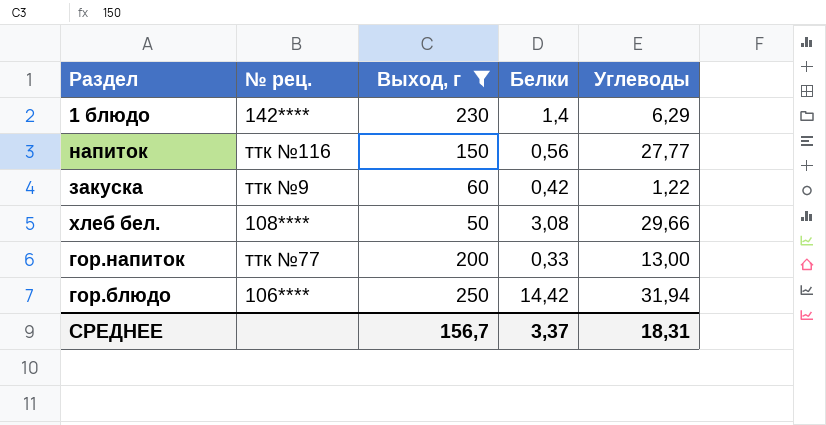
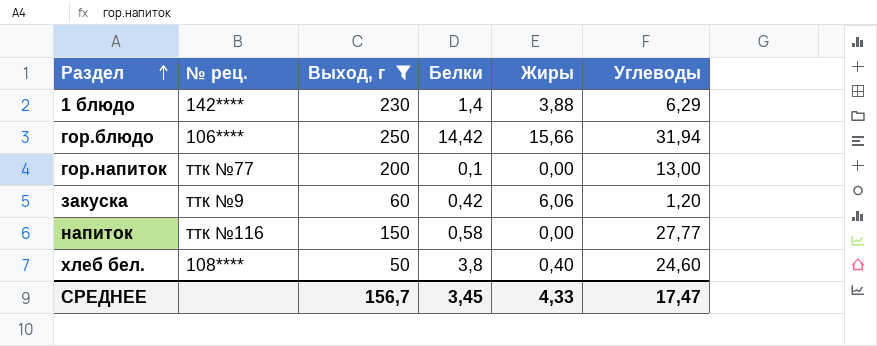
row order: none -> Раздел ascending
column Жиры | position: none -> 5
гор.напиток | Белки: 0,33 -> 0,1
закуска | Углеводы: 1,22 -> 1,20
напиток | Белки: 0,56 -> 0,58
хлеб бел. | Белки: 3,08 -> 3,8
хлеб бел. | Углеводы: 29,66 -> 24,60
СРЕДНЕЕ | Белки: 3,37 -> 3,45
СРЕДНЕЕ | Углеводы: 18,31 -> 17,47

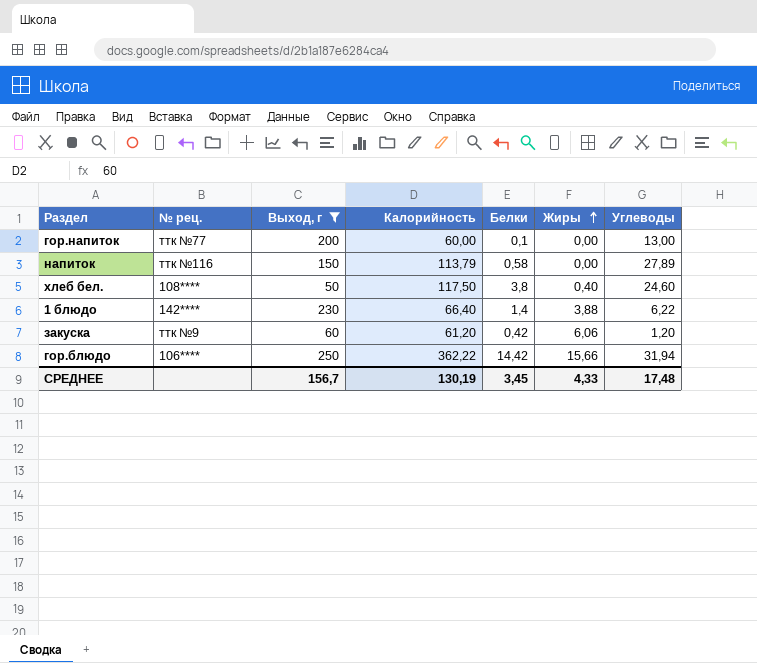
row order: Раздел ascending -> Жиры ascending
column Калорийность | position: none -> 4
напиток | Углеводы: 27,77 -> 27,89
1 блюдо | Углеводы: 6,29 -> 6,22
СРЕДНЕЕ | Углеводы: 17,47 -> 17,48

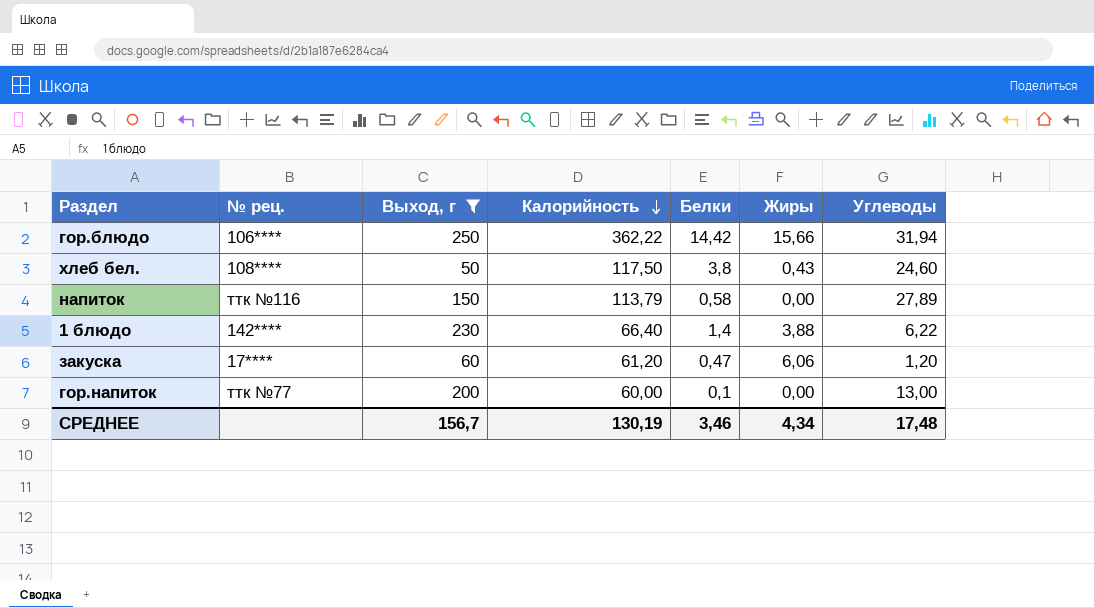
row order: Жиры ascending -> Калорийность descending
хлеб бел. | Жиры: 0,40 -> 0,43
закуска | № рец.: ттк №9 -> 17****
закуска | Белки: 0,42 -> 0,47
СРЕДНЕЕ | Белки: 3,45 -> 3,46
СРЕДНЕЕ | Жиры: 4,33 -> 4,34

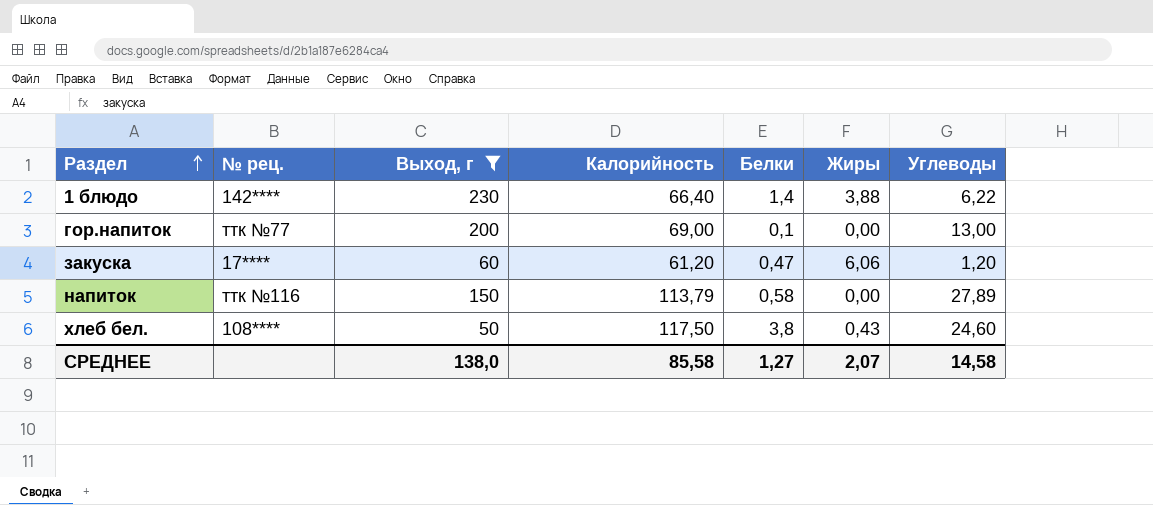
row order: Калорийность descending -> Раздел ascending
row гор.блюдо: 106**** | 250 | 362,22 | 14,42 | 15,66 | 31,94 -> none
гор.напиток | Калорийность: 60,00 -> 69,00
СРЕДНЕЕ | Выход, г: 156,7 -> 138,0
СРЕДНЕЕ | Калорийность: 130,19 -> 85,58
СРЕДНЕЕ | Белки: 3,46 -> 1,27
СРЕДНЕЕ | Жиры: 4,34 -> 2,07
СРЕДНЕЕ | Углеводы: 17,48 -> 14,58

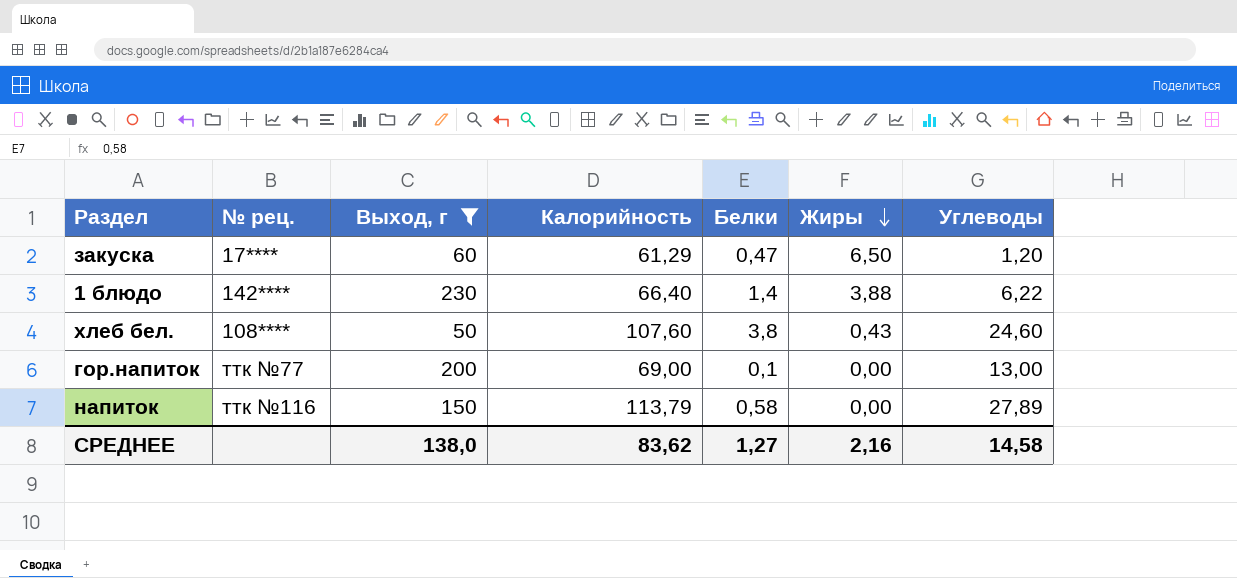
row order: Раздел ascending -> Жиры descending
закуска | Калорийность: 61,20 -> 61,29
закуска | Жиры: 6,06 -> 6,50
хлеб бел. | Калорийность: 117,50 -> 107,60
СРЕДНЕЕ | Калорийность: 85,58 -> 83,62
СРЕДНЕЕ | Жиры: 2,07 -> 2,16

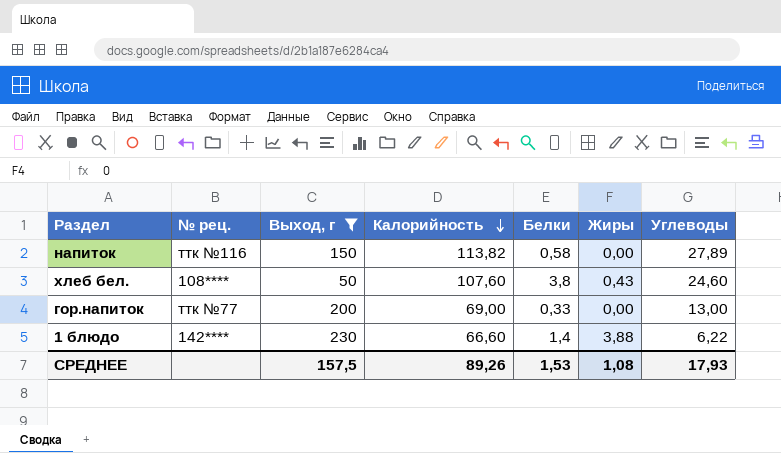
row order: Жиры descending -> Калорийность descending
row закуска: 17**** | 60 | 61,29 | 0,47 | 6,50 | 1,20 -> none
напиток | Калорийность: 113,79 -> 113,82
гор.напиток | Белки: 0,1 -> 0,33
1 блюдо | Калорийность: 66,40 -> 66,60
СРЕДНЕЕ | Выход, г: 138,0 -> 157,5
СРЕДНЕЕ | Калорийность: 83,62 -> 89,26
СРЕДНЕЕ | Белки: 1,27 -> 1,53
СРЕДНЕЕ | Жиры: 2,16 -> 1,08
СРЕДНЕЕ | Углеводы: 14,58 -> 17,93

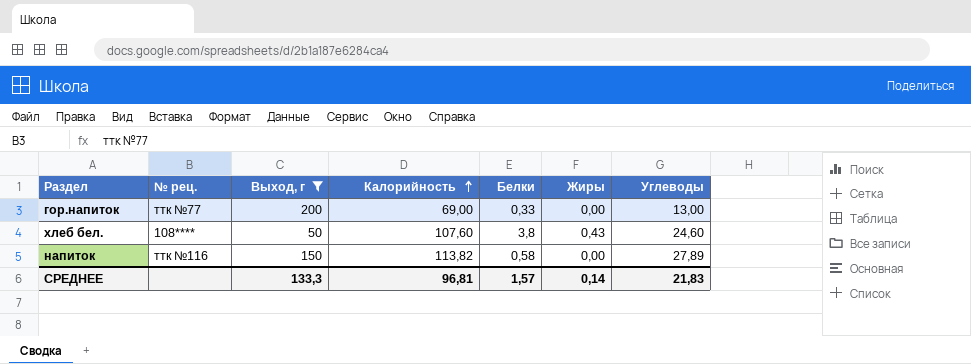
row order: Калорийность descending -> Калорийность ascending
row 1 блюдо: 142**** | 230 | 66,60 | 1,4 | 3,88 | 6,22 -> none
СРЕДНЕЕ | Выход, г: 157,5 -> 133,3
СРЕДНЕЕ | Калорийность: 89,26 -> 96,81
СРЕДНЕЕ | Белки: 1,53 -> 1,57
СРЕДНЕЕ | Жиры: 1,08 -> 0,14
СРЕДНЕЕ | Углеводы: 17,93 -> 21,83

